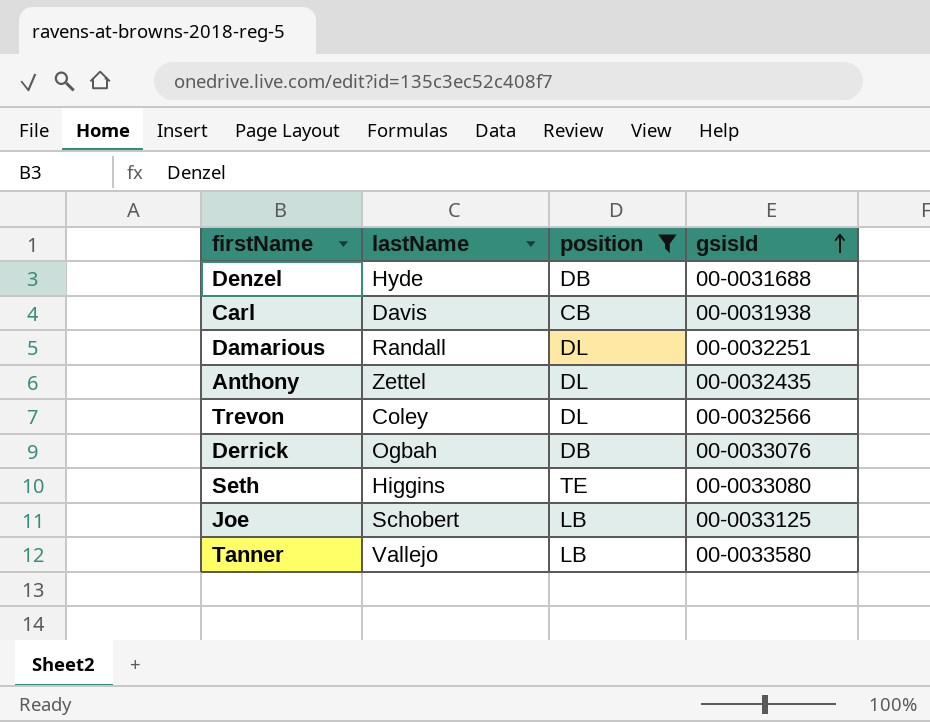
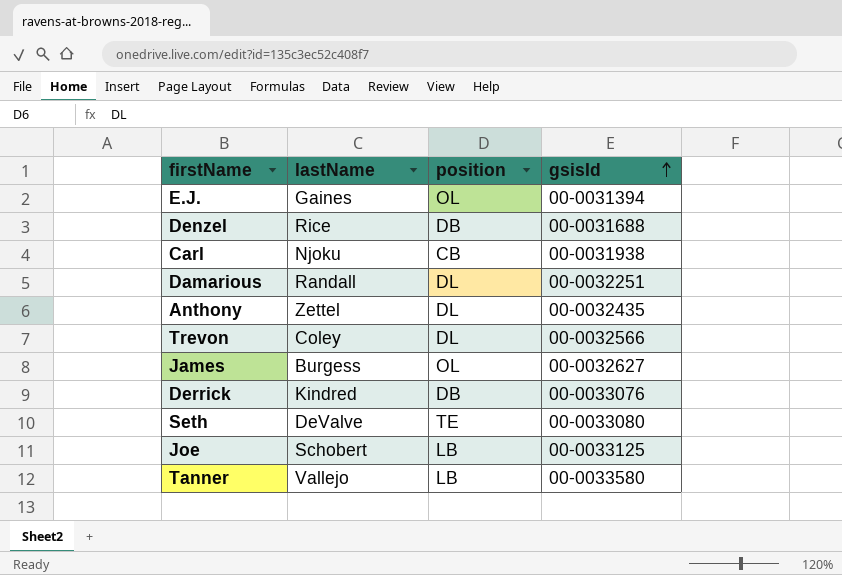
filter: position != OL -> none
Denzel | lastName: Hyde -> Rice
Carl | lastName: Davis -> Njoku
Derrick | lastName: Ogbah -> Kindred
Seth | lastName: Higgins -> DeValve

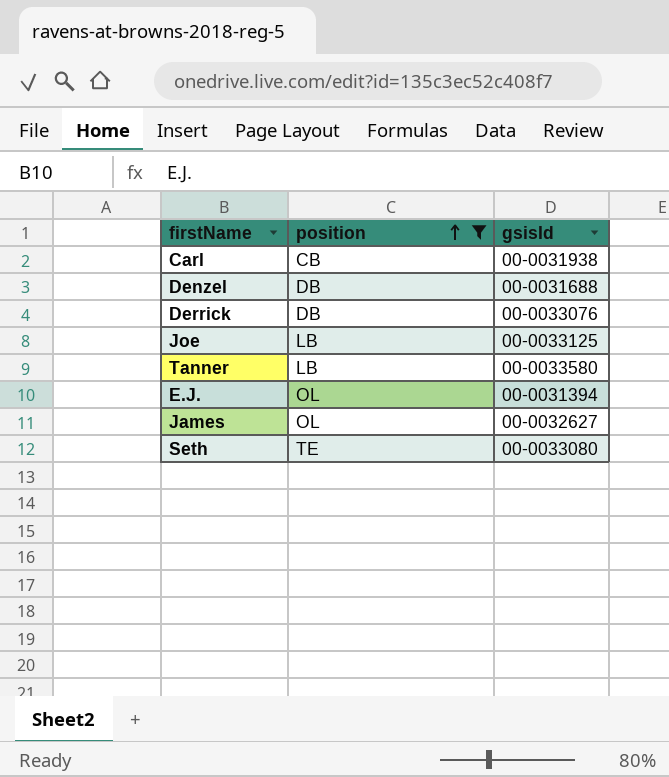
filter: none -> position != DL
row order: gsisId ascending -> position ascending
column lastName | position: 2 -> none

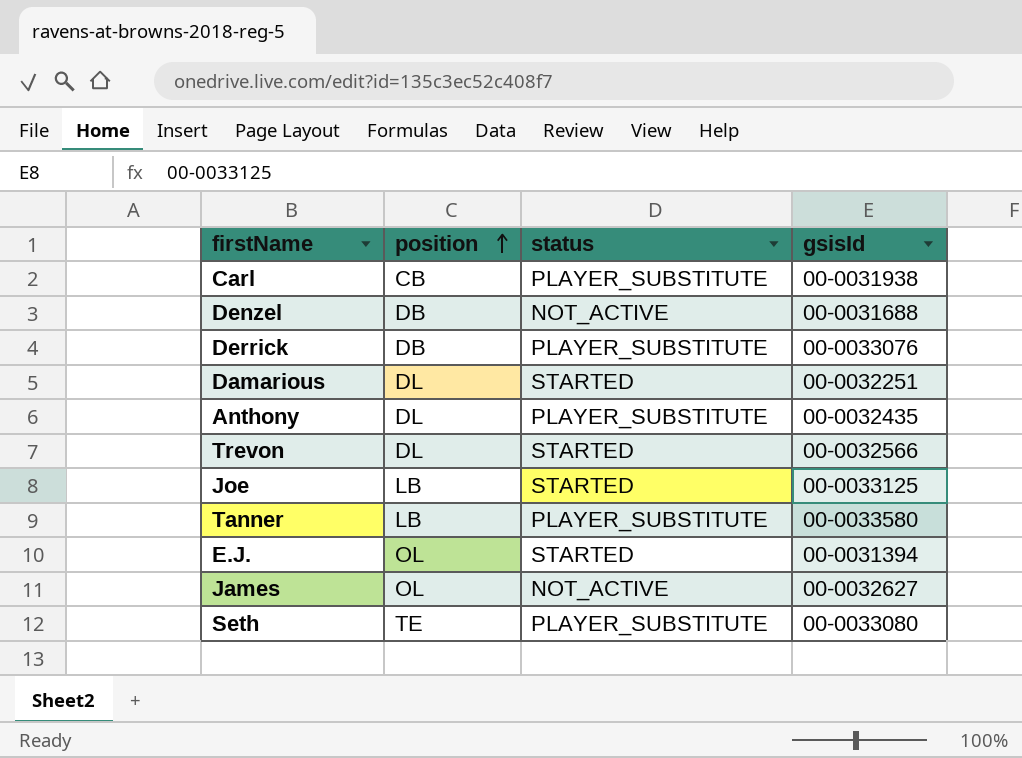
filter: position != DL -> none
column status | position: none -> 3

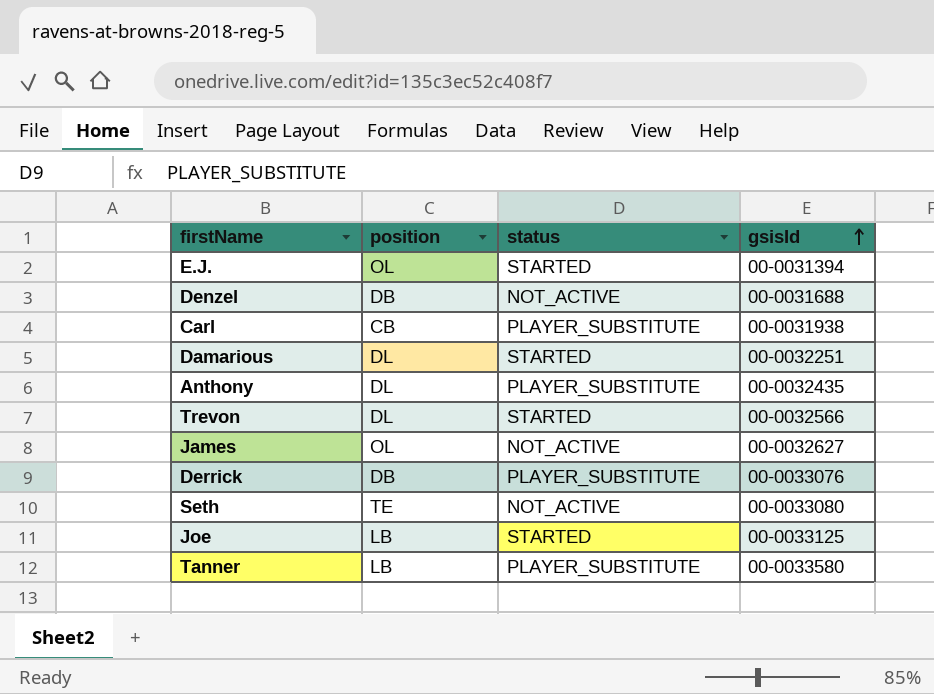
row order: position ascending -> gsisId ascending
Seth | status: PLAYER_SUBSTITUTE -> NOT_ACTIVE

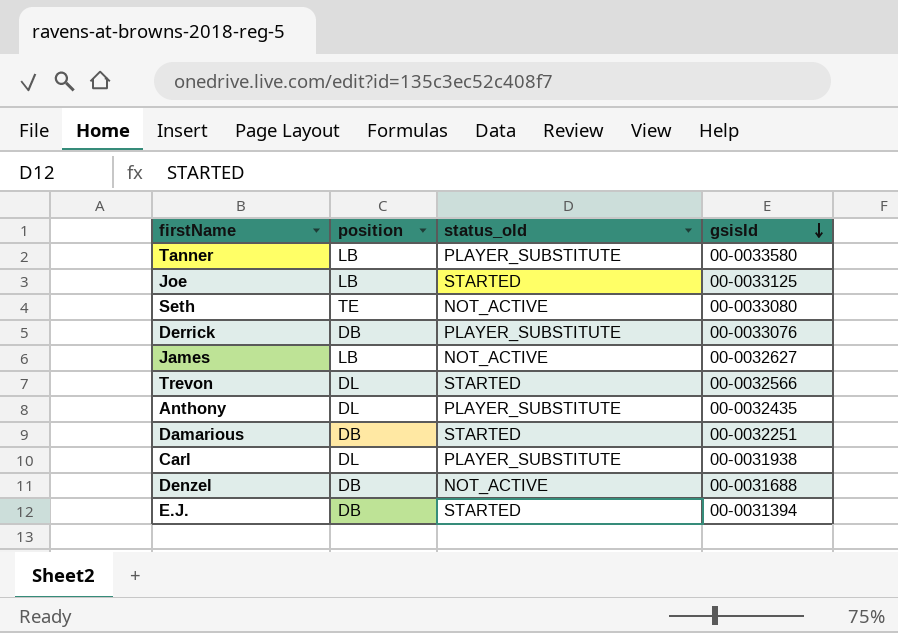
row order: gsisId ascending -> gsisId descending
column name: status -> status_old
James | position: OL -> LB
Damarious | position: DL -> DB
Carl | position: CB -> DL
E.J. | position: OL -> DB

